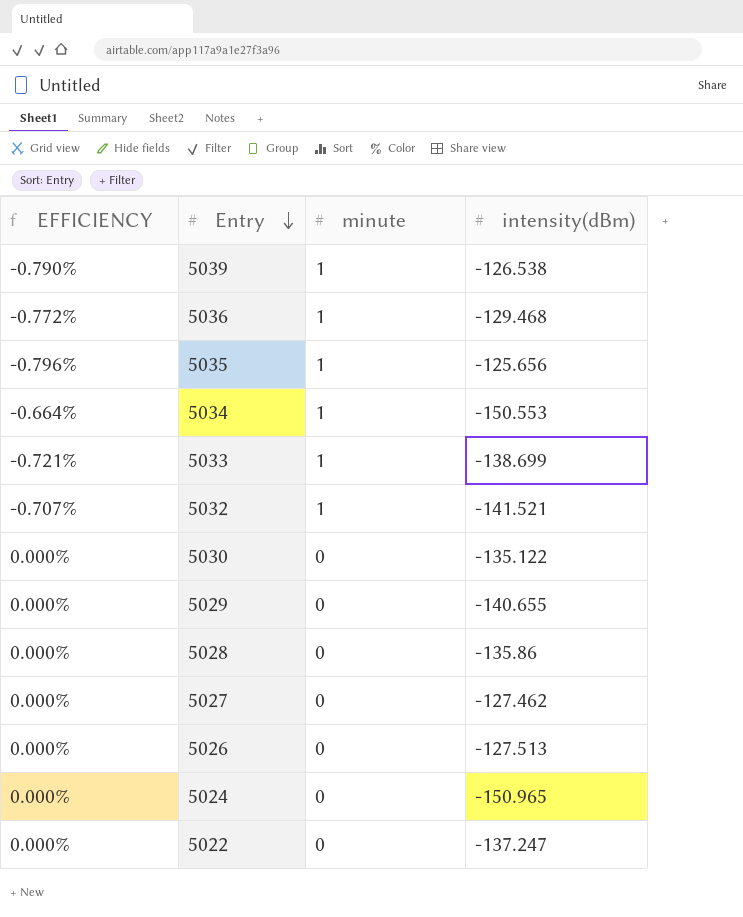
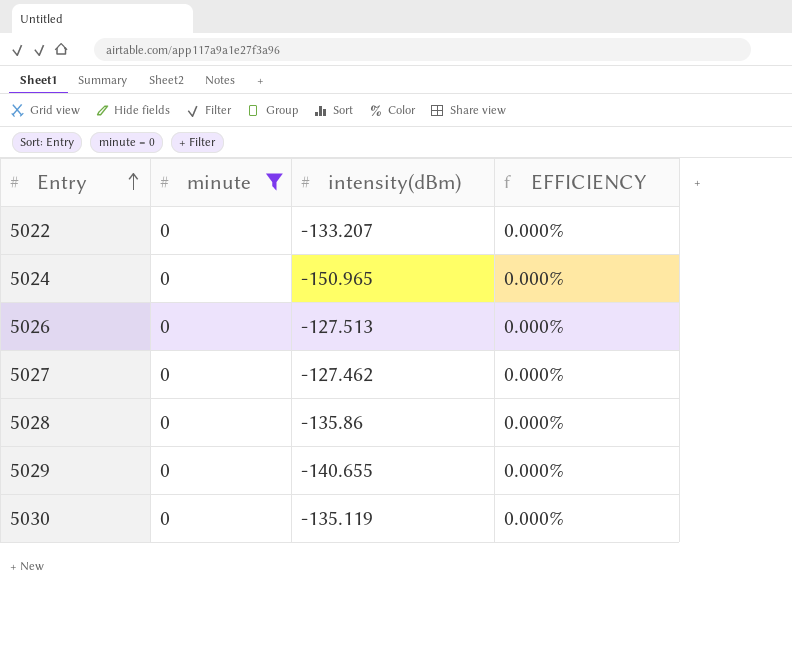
filter: none -> minute = 0
row order: Entry descending -> Entry ascending
column EFFICIENCY | position: 1 -> 4
5022 | intensity(dBm): -137.247 -> -133.207
5030 | intensity(dBm): -135.122 -> -135.119

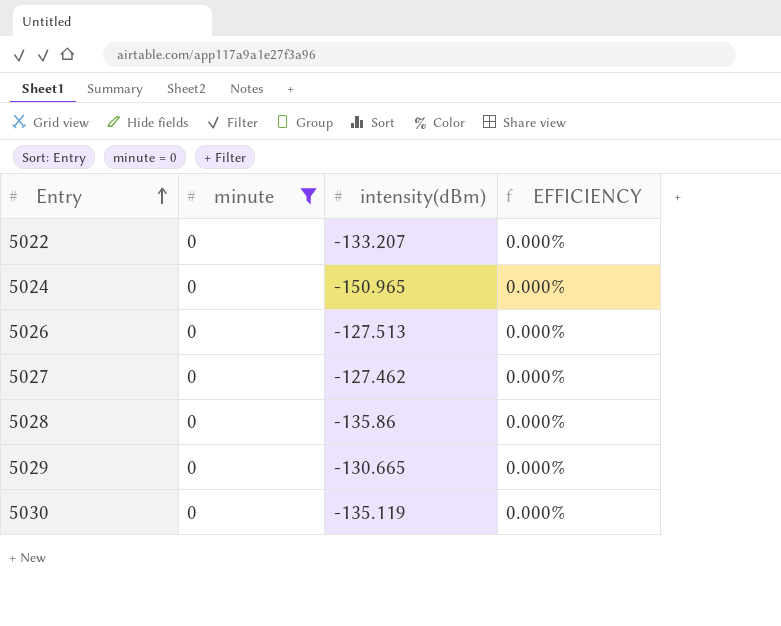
5029 | intensity(dBm): -140.655 -> -130.665

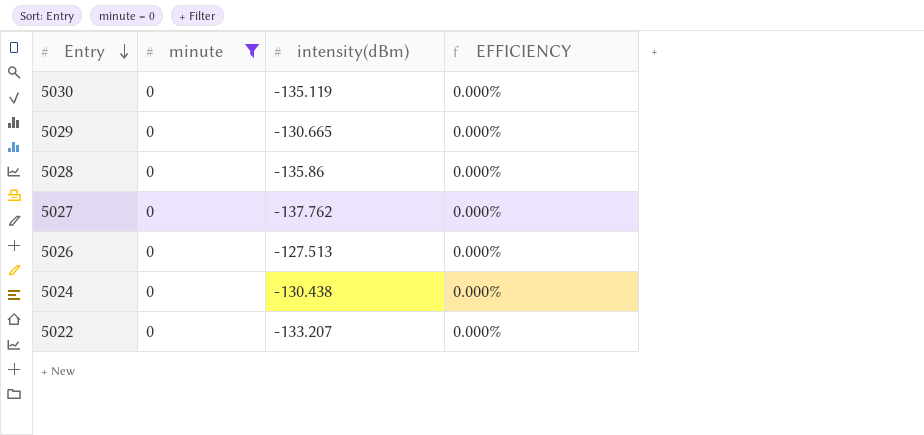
row order: Entry ascending -> Entry descending
5027 | intensity(dBm): -127.462 -> -137.762
5024 | intensity(dBm): -150.965 -> -130.438

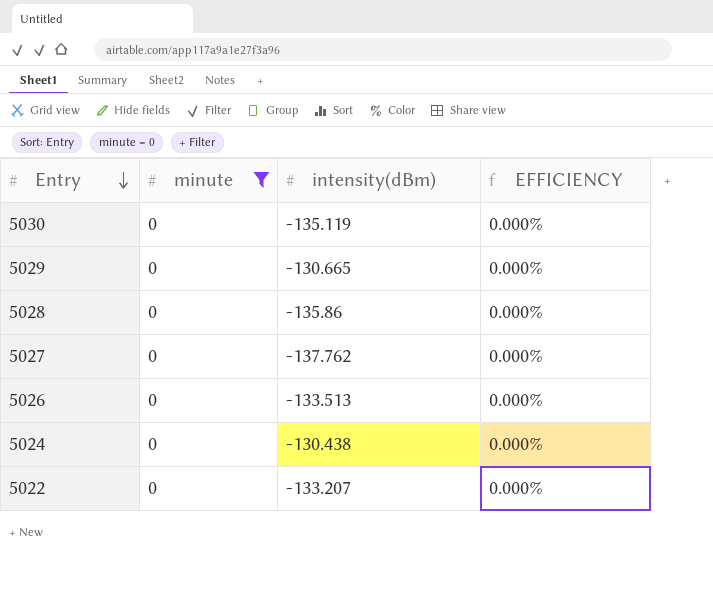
5026 | intensity(dBm): -127.513 -> -133.513

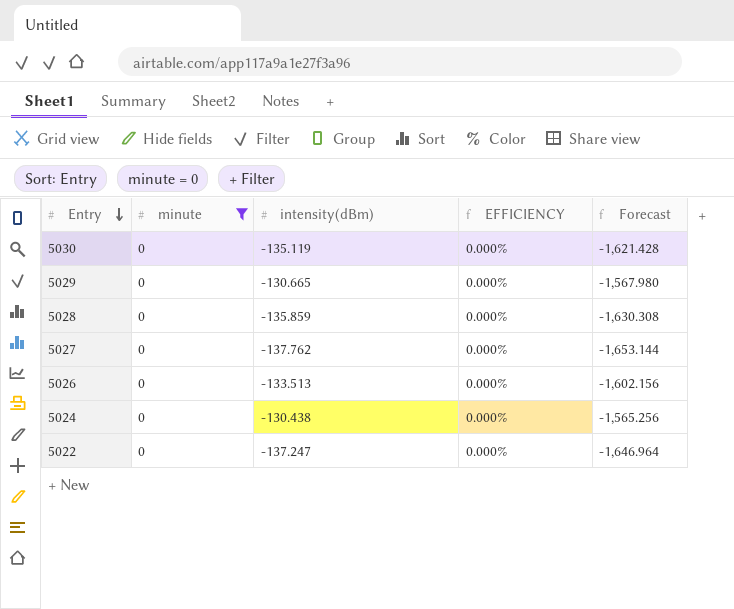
column Forecast | formula: none -> [intensity(dBm)] * 12
5028 | intensity(dBm): -135.86 -> -135.859
5022 | intensity(dBm): -133.207 -> -137.247

